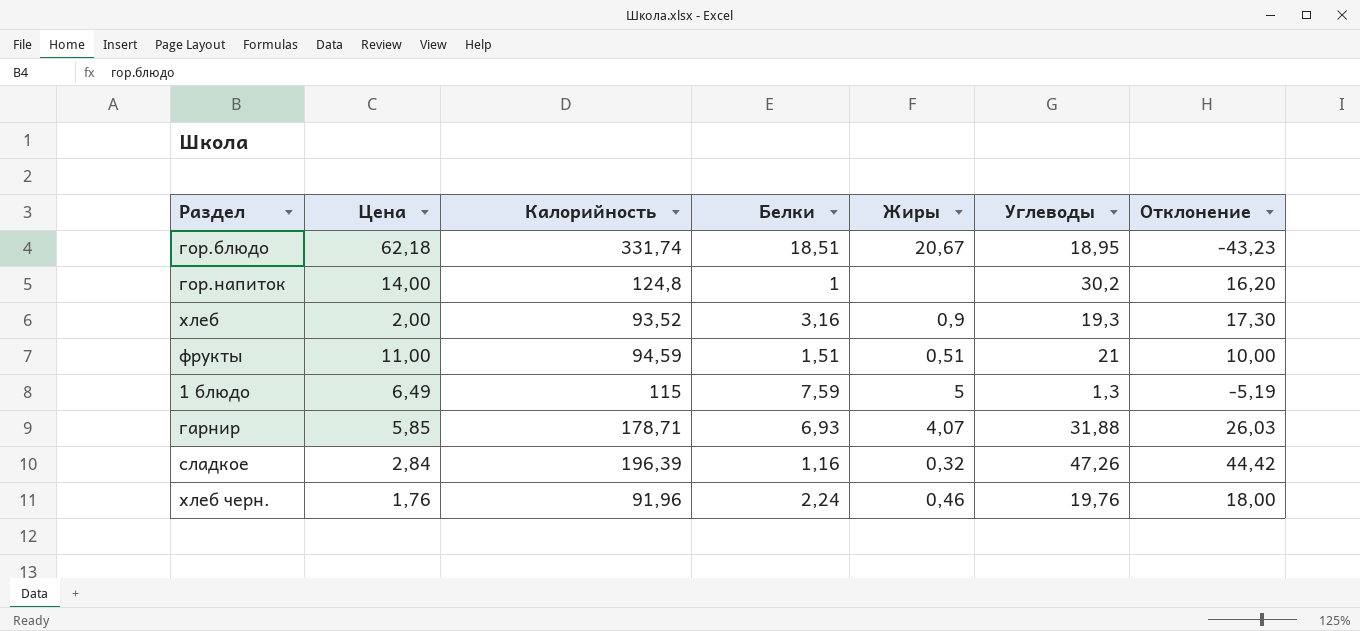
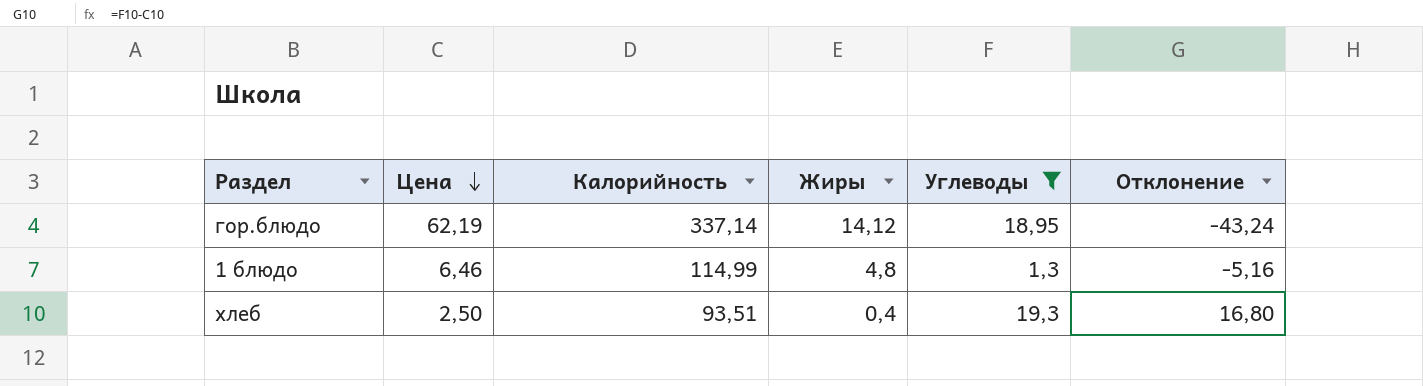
filter: none -> Углеводы <= 19,3
row order: none -> Цена descending
column Белки | position: 4 -> none
гор.блюдо | Цена: 62,18 -> 62,19
гор.блюдо | Калорийность: 331,74 -> 337,14
гор.блюдо | Жиры: 20,67 -> 14,12
гор.блюдо | Отклонение: -43,23 -> -43,24
1 блюдо | Цена: 6,49 -> 6,46
1 блюдо | Калорийность: 115 -> 114,99
1 блюдо | Жиры: 5 -> 4,8
1 блюдо | Отклонение: -5,19 -> -5,16
хлеб | Цена: 2,00 -> 2,50
хлеб | Калорийность: 93,52 -> 93,51
хлеб | Жиры: 0,9 -> 0,4
хлеб | Отклонение: 17,30 -> 16,80

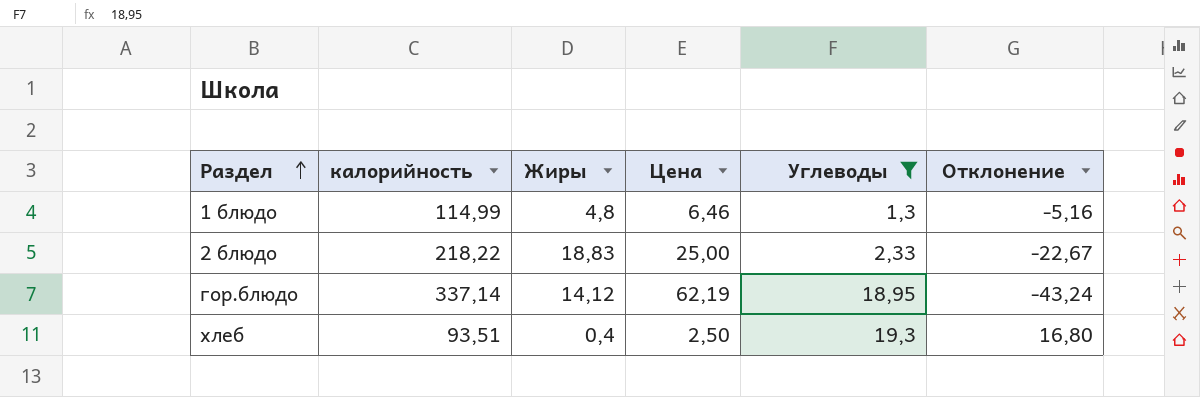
row order: Цена descending -> Раздел ascending
column name: Калорийность -> калорийность
column Цена | position: 2 -> 4
row 2 блюдо: none -> 218,22 | 18,83 | 25,00 | 2,33 | -22,67

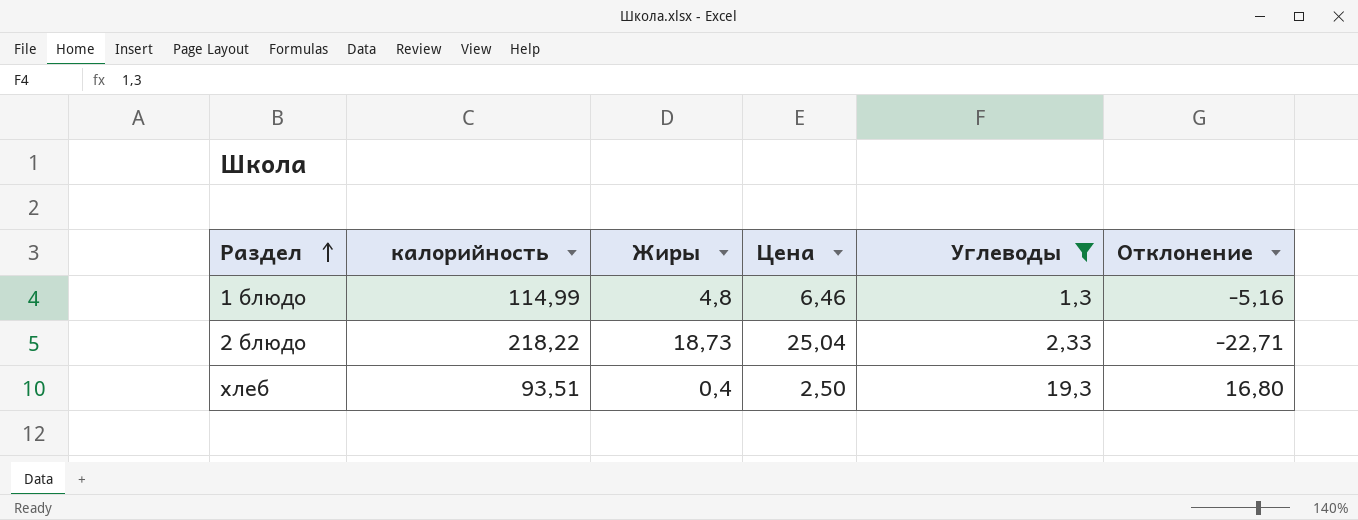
row гор.блюдо: 337,14 | 14,12 | 62,19 | 18,95 | -43,24 -> none
2 блюдо | Жиры: 18,83 -> 18,73
2 блюдо | Цена: 25,00 -> 25,04
2 блюдо | Отклонение: -22,67 -> -22,71

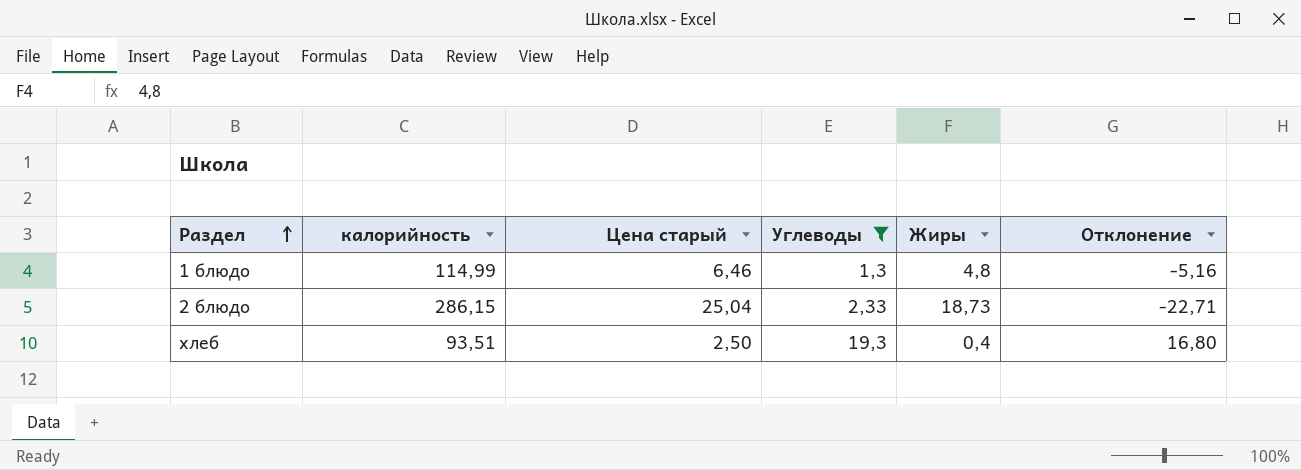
column name: Цена -> Цена старый
column Жиры | position: 3 -> 5
2 блюдо | калорийность: 218,22 -> 286,15

